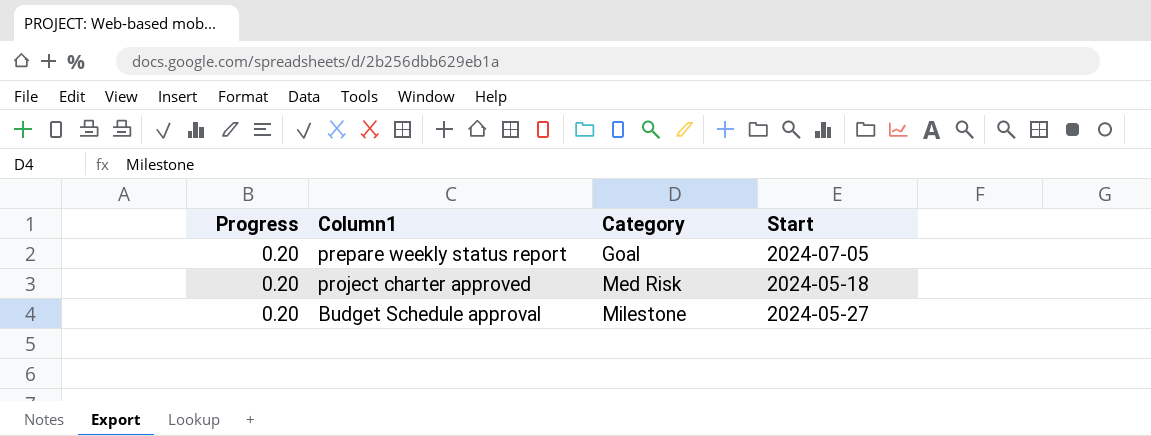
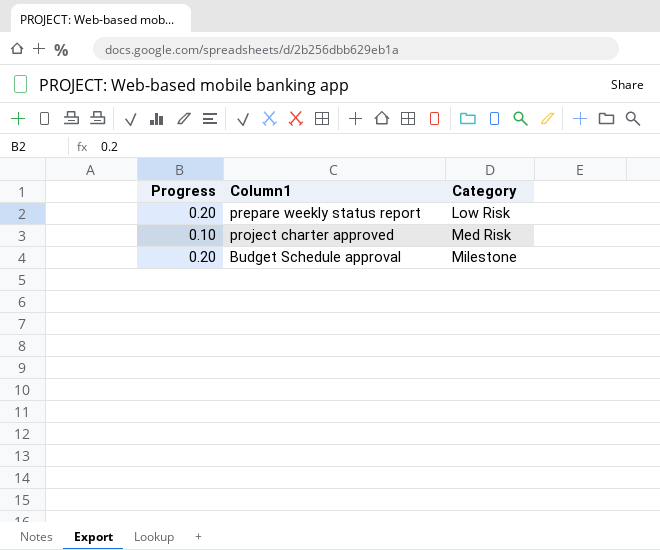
column Start | position: 4 -> none
prepare weekly status report | Category: Goal -> Low Risk
project charter approved | Progress: 0.20 -> 0.10

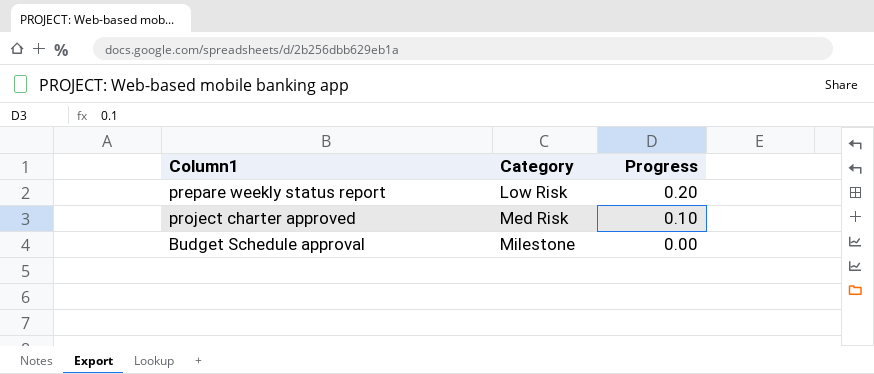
column Progress | position: 1 -> 3
Budget Schedule approval | Progress: 0.20 -> 0.00

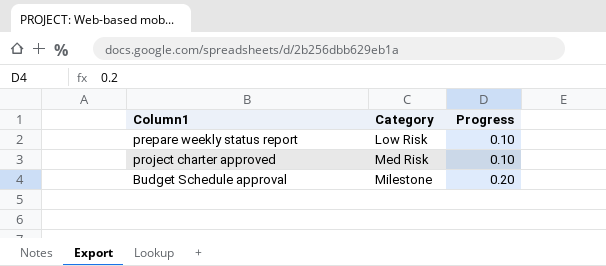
prepare weekly status report | Progress: 0.20 -> 0.10
Budget Schedule approval | Progress: 0.00 -> 0.20

